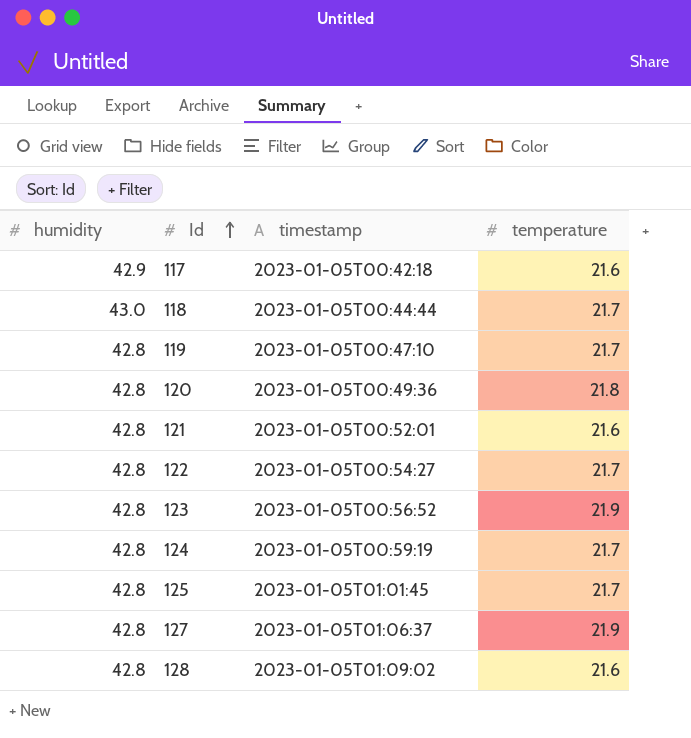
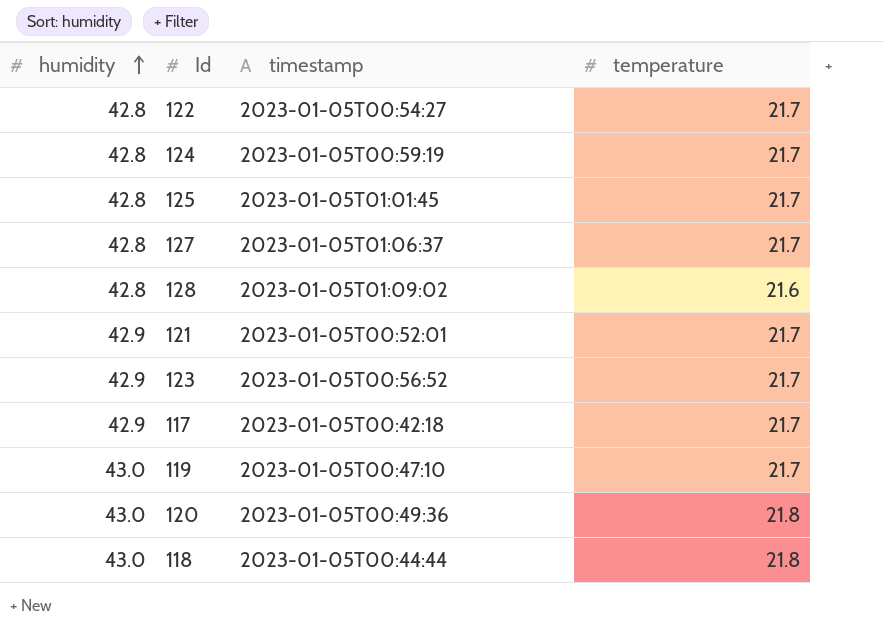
row order: Id ascending -> humidity ascending
127 | temperature: 21.9 -> 21.7
121 | humidity: 42.8 -> 42.9
121 | temperature: 21.6 -> 21.7
123 | humidity: 42.8 -> 42.9
123 | temperature: 21.9 -> 21.7
117 | temperature: 21.6 -> 21.7
119 | humidity: 42.8 -> 43.0
120 | humidity: 42.8 -> 43.0
118 | temperature: 21.7 -> 21.8

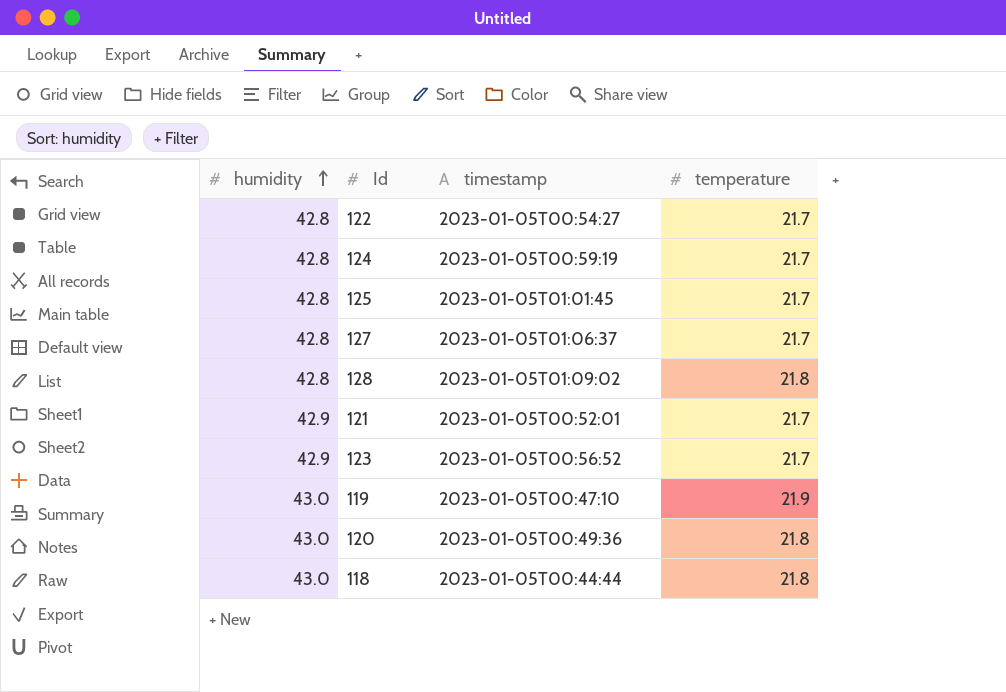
row 117: 42.9 | 2023-01-05T00:42:18 | 21.7 -> none
128 | temperature: 21.6 -> 21.8
119 | temperature: 21.7 -> 21.9

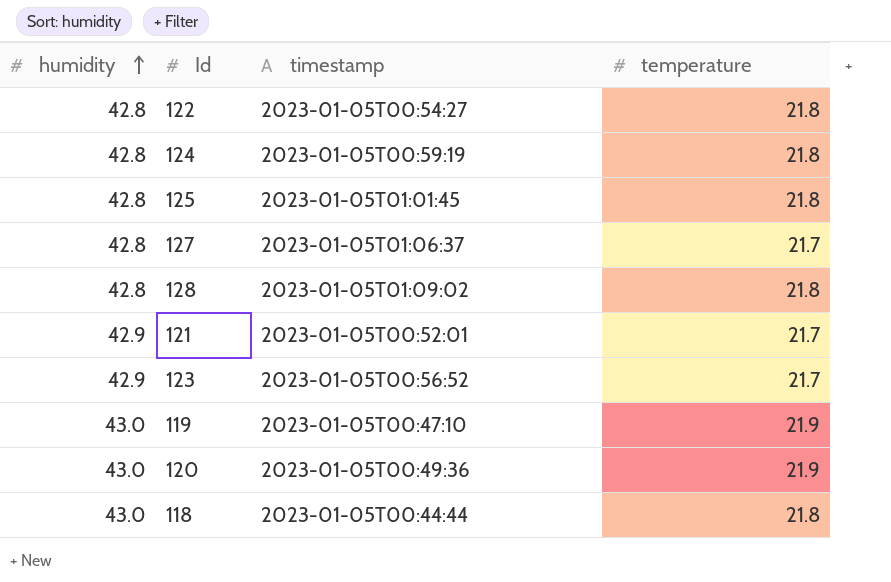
122 | temperature: 21.7 -> 21.8
124 | temperature: 21.7 -> 21.8
125 | temperature: 21.7 -> 21.8
120 | temperature: 21.8 -> 21.9

